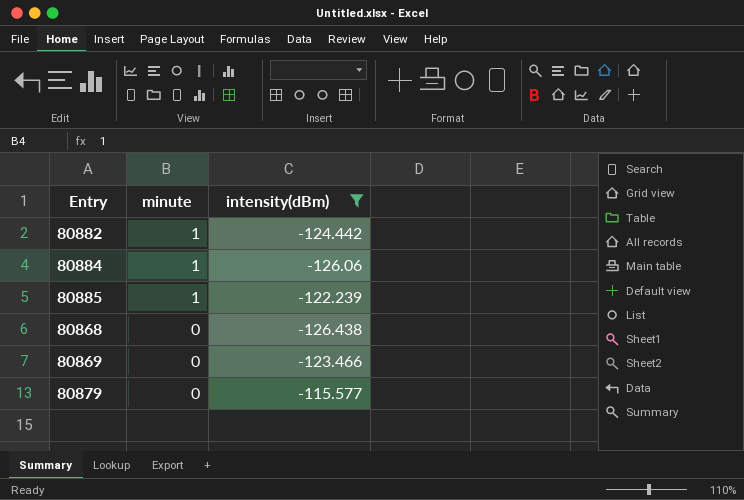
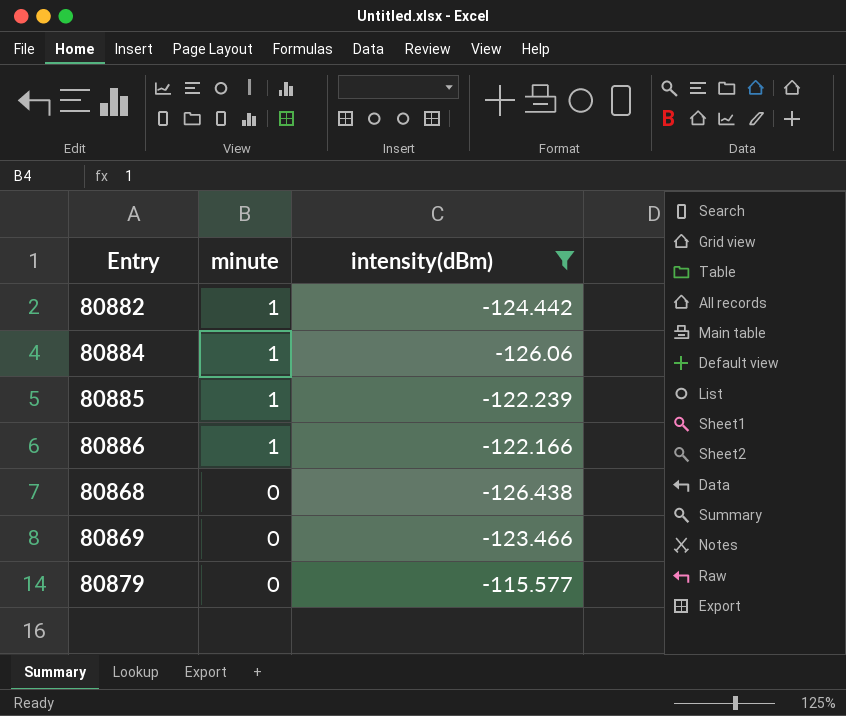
row 80886: none -> 1 | -122.166

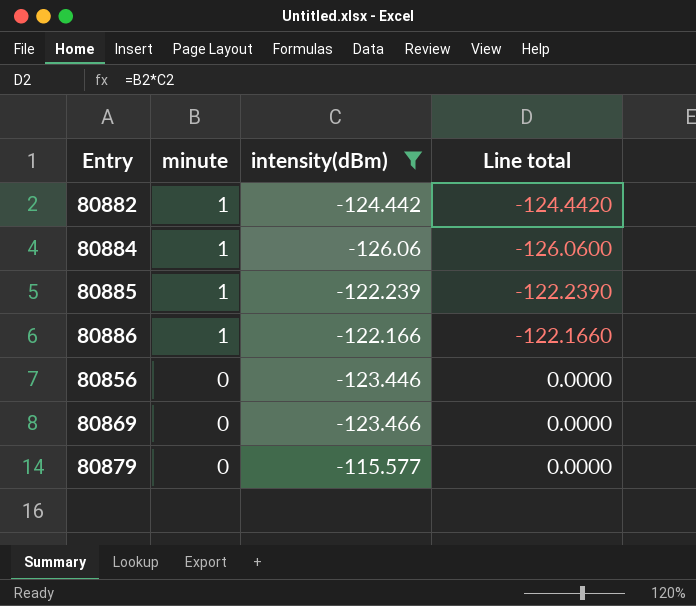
column Line total | formula: none -> [minute] * [intensity(dBm)]
row 80868: 0 | -126.438 -> none
row 80856: none -> 0 | -123.446 | 0.0000

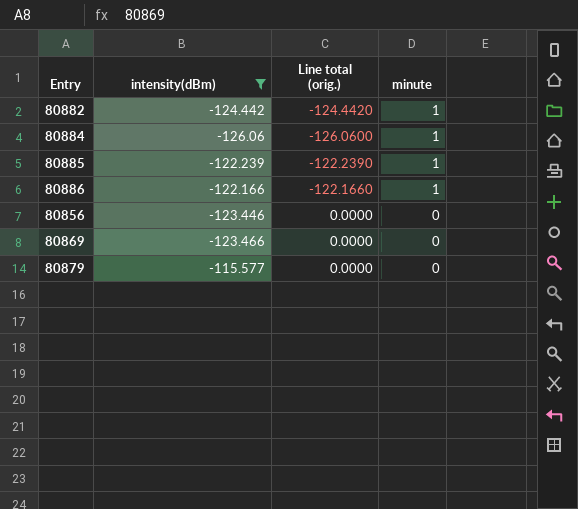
column name: Line total -> Line total (orig.)
column minute | position: 2 -> 4

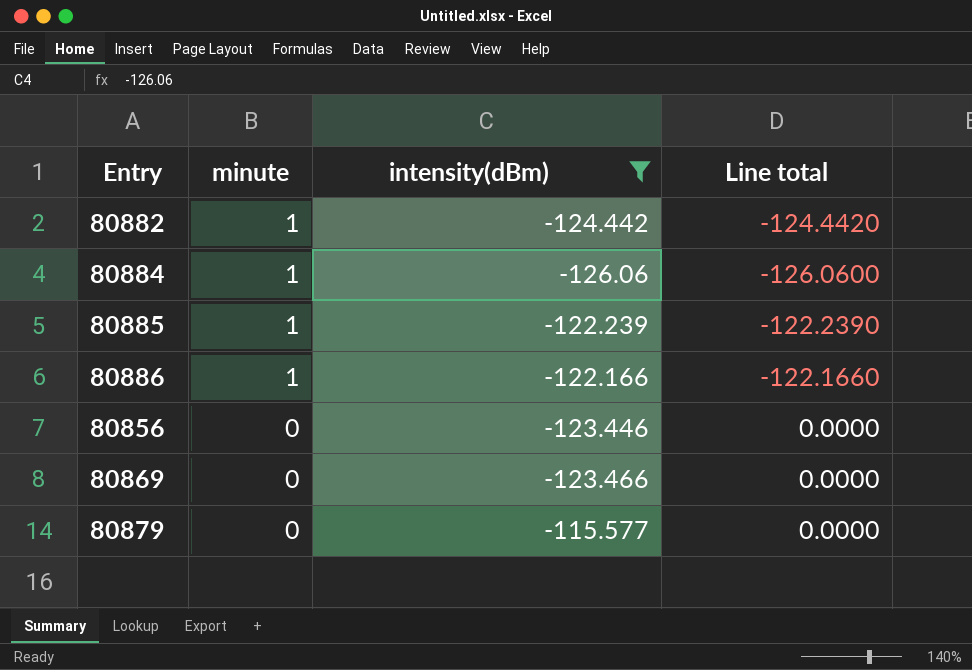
column minute | position: 4 -> 2
column name: Line total (orig.) -> Line total

